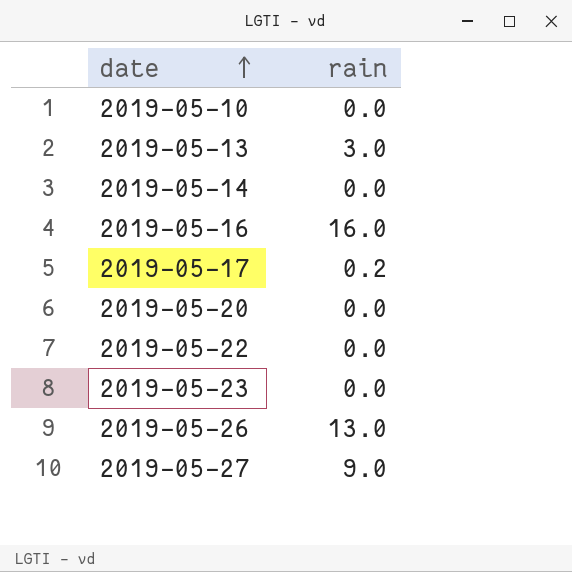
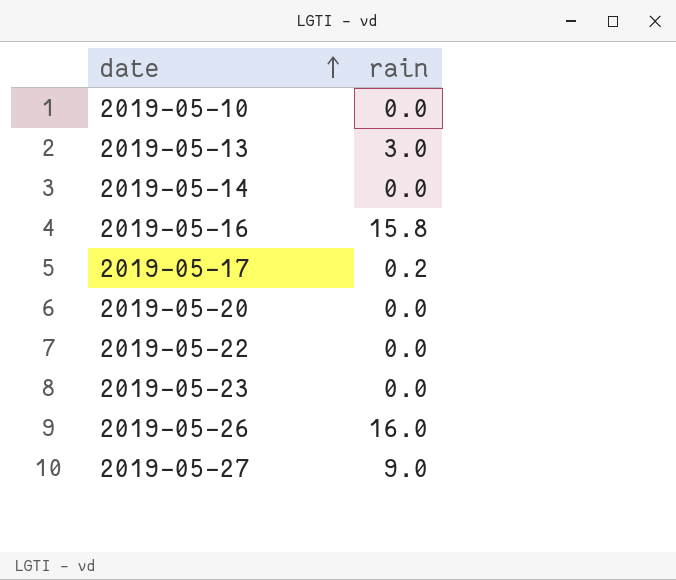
2019-05-16 | rain: 16.0 -> 15.8
2019-05-26 | rain: 13.0 -> 16.0

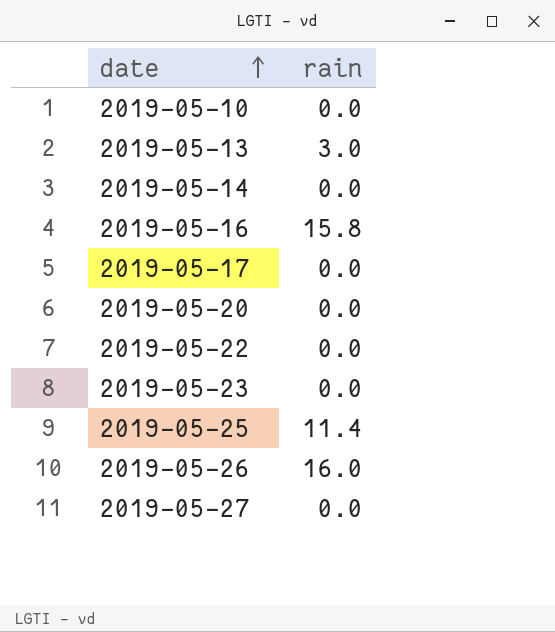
2019-05-17 | rain: 0.2 -> 0.0
row 2019-05-25: none -> 11.4
2019-05-27 | rain: 9.0 -> 0.0

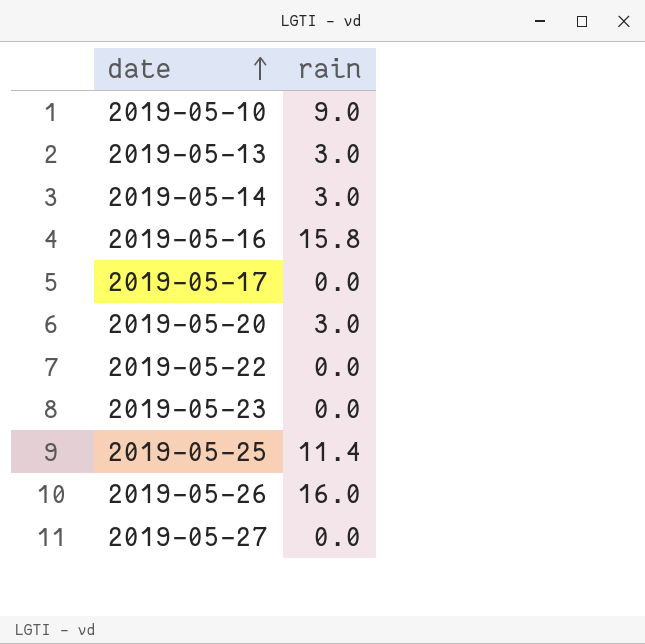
2019-05-10 | rain: 0.0 -> 9.0
2019-05-14 | rain: 0.0 -> 3.0
2019-05-20 | rain: 0.0 -> 3.0

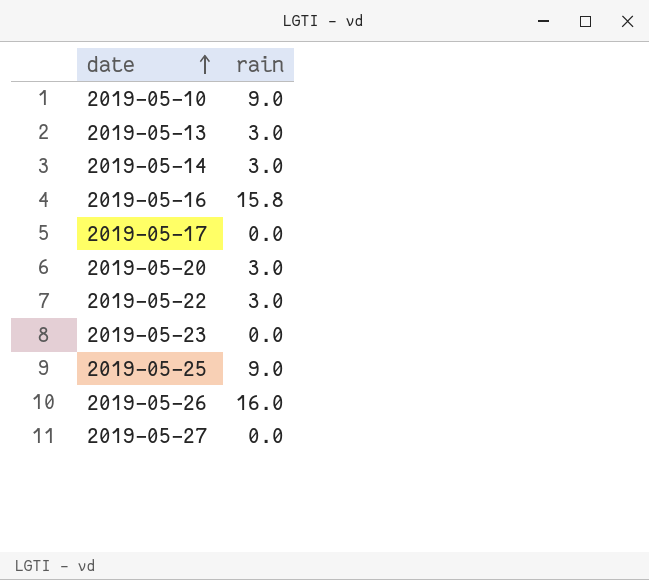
2019-05-22 | rain: 0.0 -> 3.0
2019-05-25 | rain: 11.4 -> 9.0

